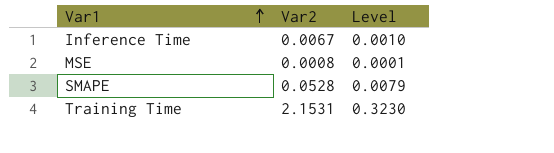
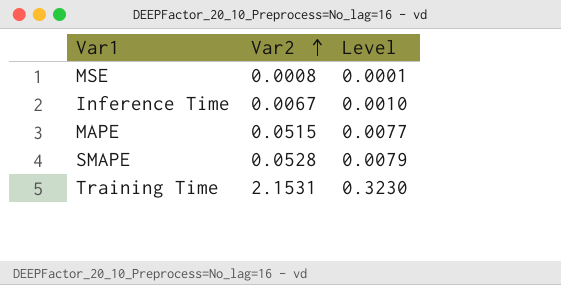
row order: Var1 ascending -> Var2 ascending
row MAPE: none -> 0.0515 | 0.0077

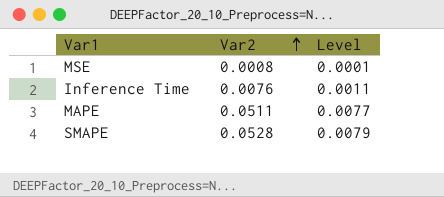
row Training Time: 2.1531 | 0.3230 -> none
Inference Time | Var2: 0.0067 -> 0.0076
Inference Time | Level: 0.0010 -> 0.0011
MAPE | Var2: 0.0515 -> 0.0511

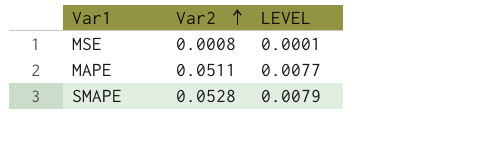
column name: Level -> LEVEL
row Inference Time: 0.0076 | 0.0011 -> none

